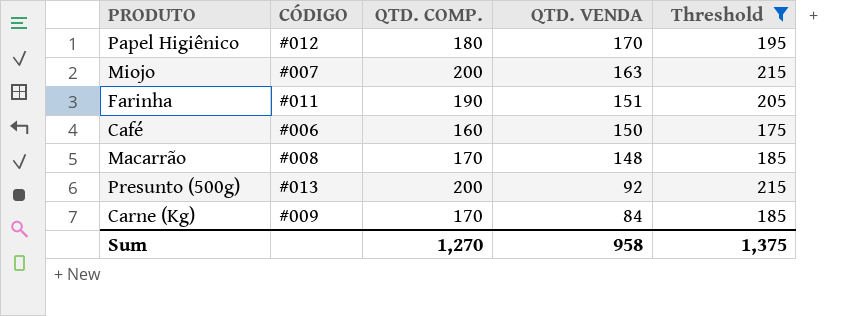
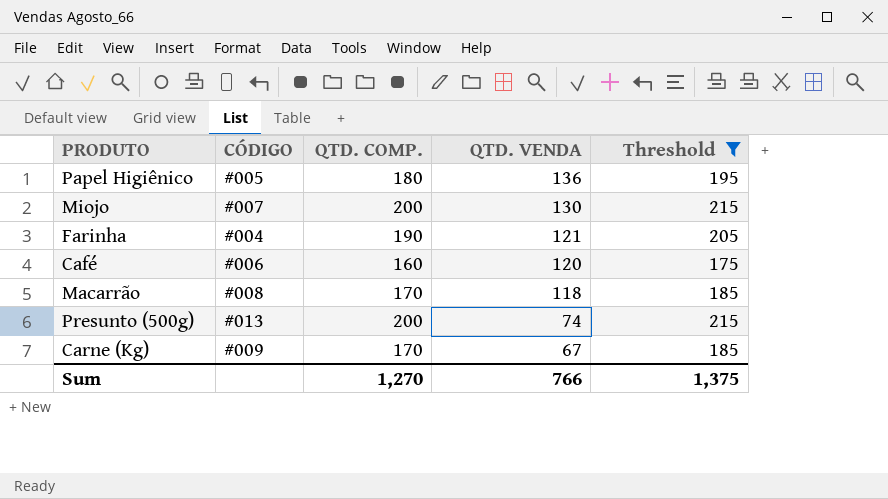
Papel Higiênico | CÓDIGO: #012 -> #005
Papel Higiênico | QTD. VENDA: 170 -> 136
Miojo | QTD. VENDA: 163 -> 130
Farinha | CÓDIGO: #011 -> #004
Farinha | QTD. VENDA: 151 -> 121
Café | QTD. VENDA: 150 -> 120
Macarrão | QTD. VENDA: 148 -> 118
Presunto (500g) | QTD. VENDA: 92 -> 74
Carne (Kg) | QTD. VENDA: 84 -> 67
Sum | QTD. VENDA: 958 -> 766

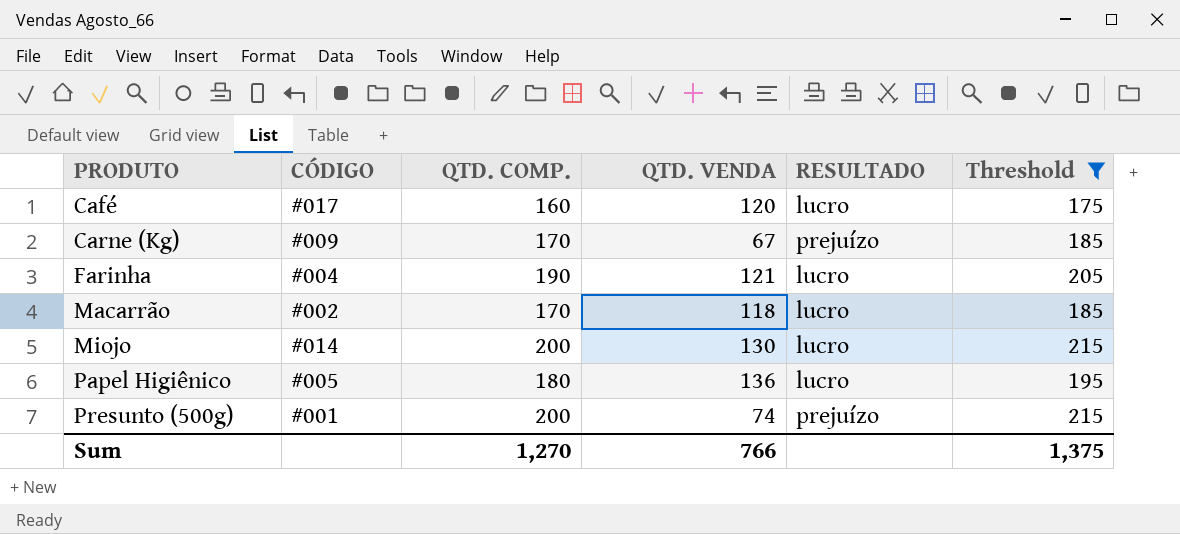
row order: QTD. VENDA descending -> PRODUTO ascending
column RESULTADO | position: none -> 5
Café | CÓDIGO: #006 -> #017
Macarrão | CÓDIGO: #008 -> #002
Miojo | CÓDIGO: #007 -> #014
Presunto (500g) | CÓDIGO: #013 -> #001

